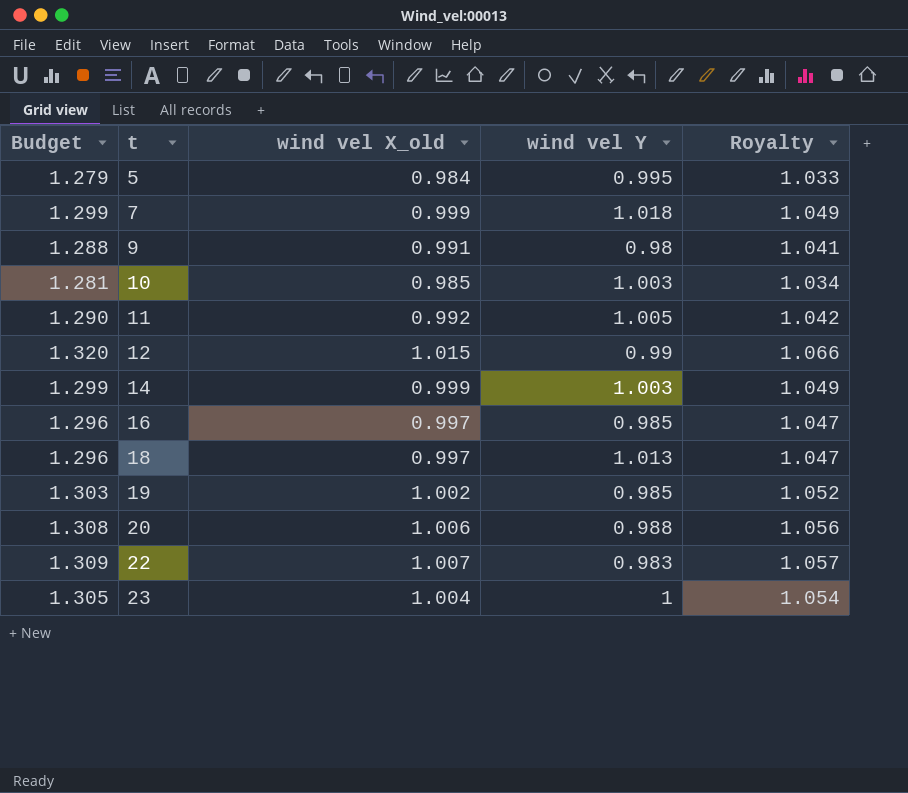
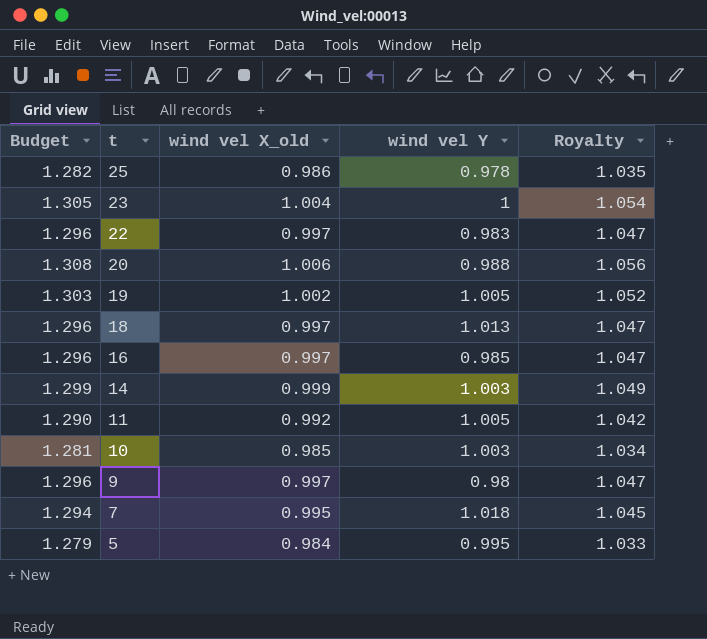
row order: t ascending -> t descending
row 12: 1.320 | 1.015 | 0.99 | 1.066 -> none
row 25: none -> 1.282 | 0.986 | 0.978 | 1.035
22 | Budget: 1.309 -> 1.296
22 | wind vel X_old: 1.007 -> 0.997
22 | Royalty: 1.057 -> 1.047
19 | wind vel Y: 0.985 -> 1.005
9 | Budget: 1.288 -> 1.296
9 | wind vel X_old: 0.991 -> 0.997
9 | Royalty: 1.041 -> 1.047
7 | Budget: 1.299 -> 1.294
7 | wind vel X_old: 0.999 -> 0.995
7 | Royalty: 1.049 -> 1.045

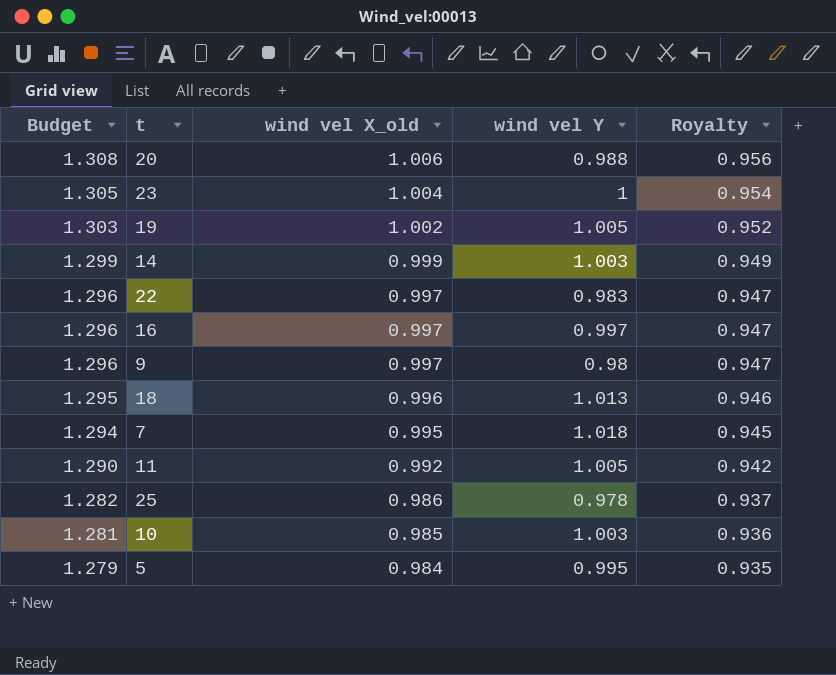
row order: t descending -> Budget descending
column Royalty | formula: [wind vel X_old] * 1.05 -> [wind vel X_old] * 0.95
16 | wind vel Y: 0.985 -> 0.997
18 | Budget: 1.296 -> 1.295
18 | wind vel X_old: 0.997 -> 0.996

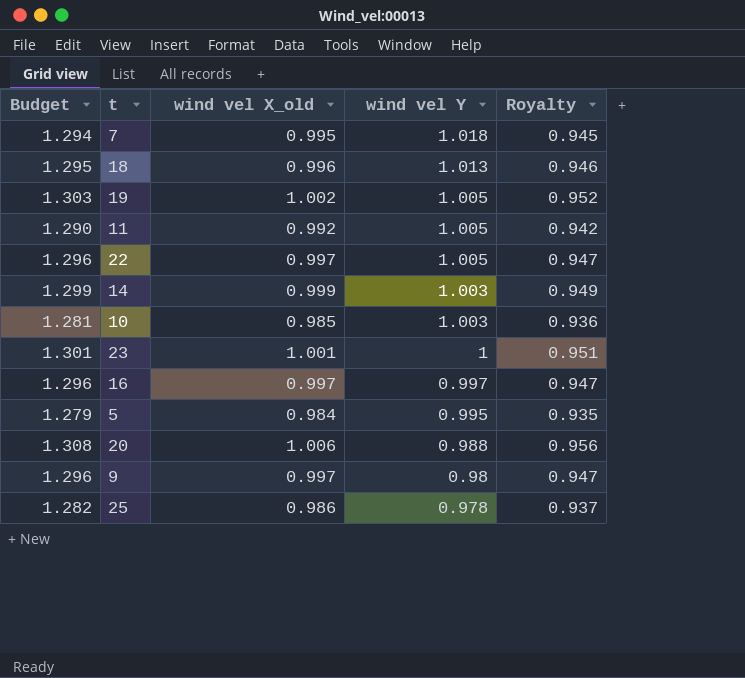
row order: Budget descending -> wind vel Y descending
22 | wind vel Y: 0.983 -> 1.005
23 | Budget: 1.305 -> 1.301
23 | wind vel X_old: 1.004 -> 1.001
23 | Royalty: 0.954 -> 0.951

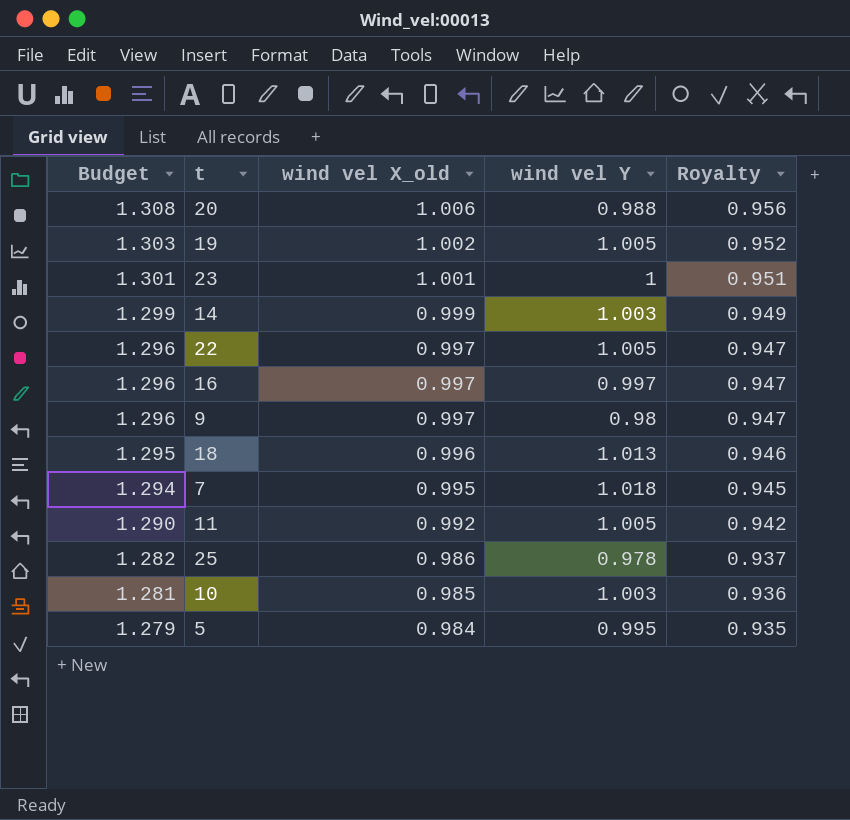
row order: wind vel Y descending -> Budget descending

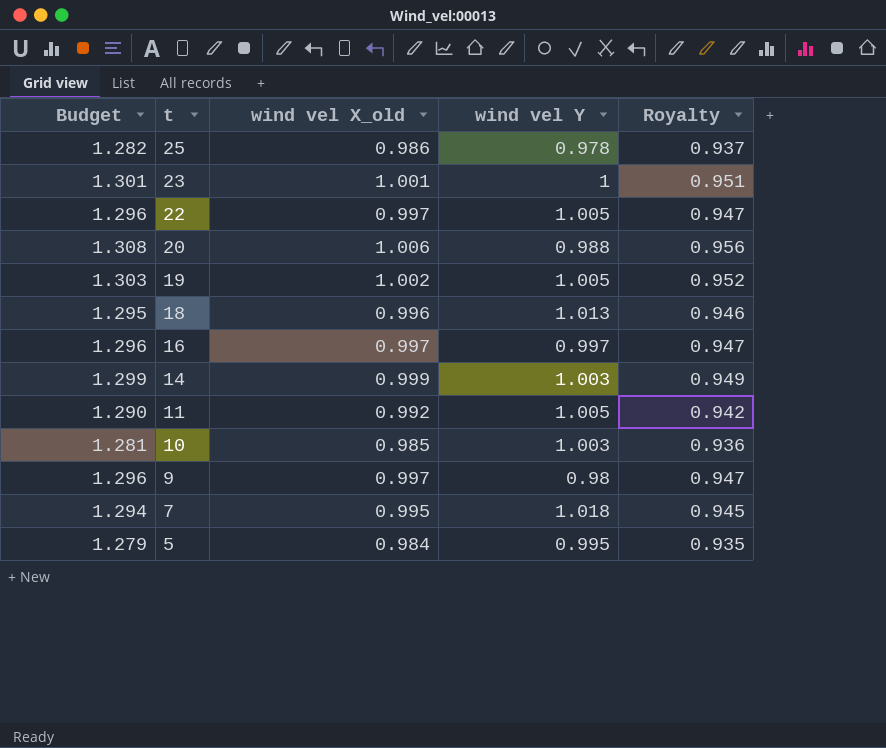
row order: Budget descending -> t descending

